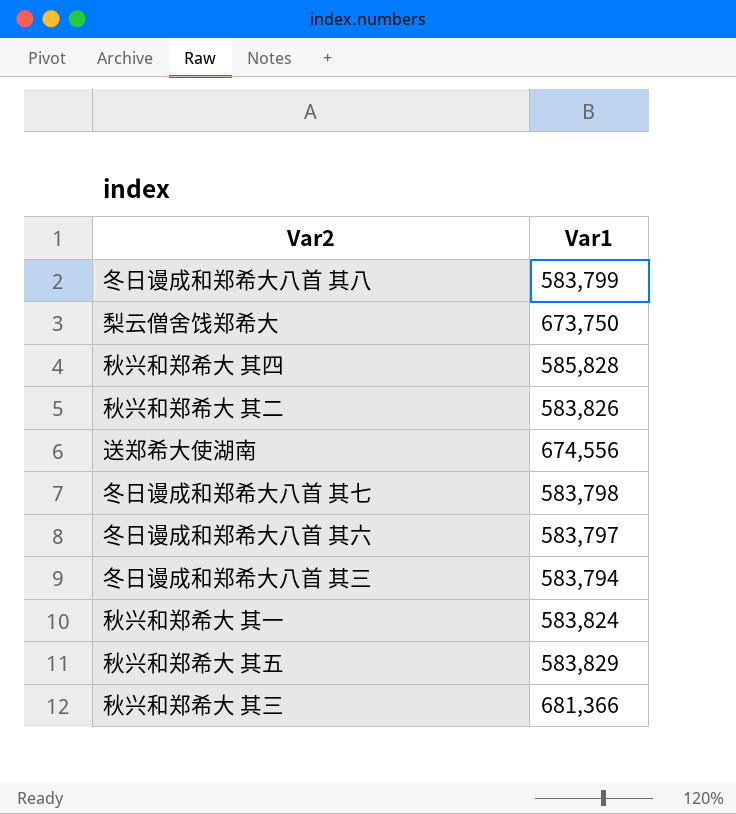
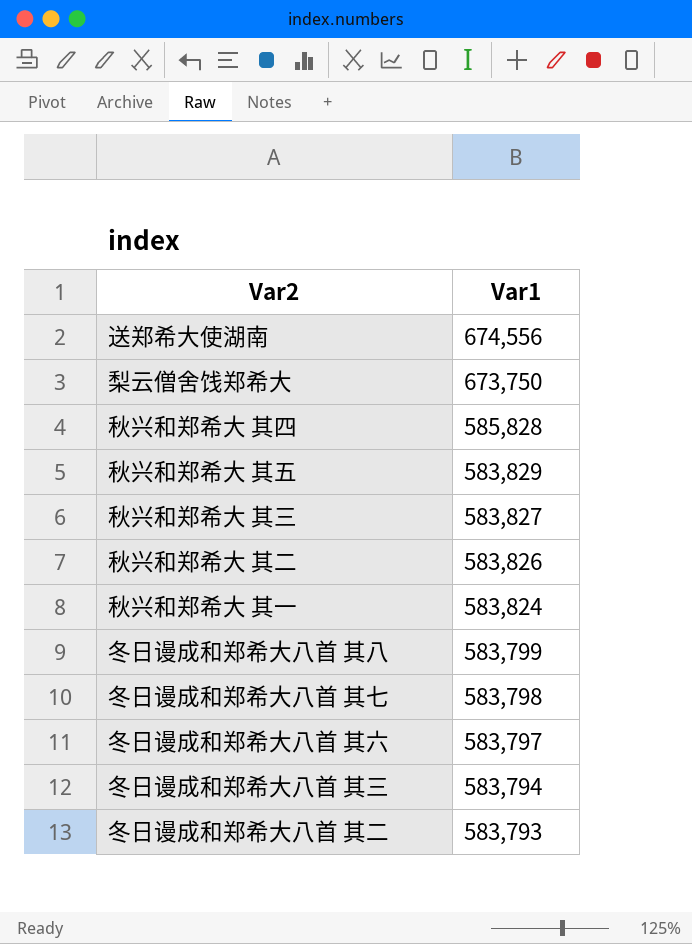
row order: none -> Var1 descending
秋兴和郑希大 其三 | Var1: 681,366 -> 583,827
row 冬日谩成和郑希大八首 其二: none -> 583,793

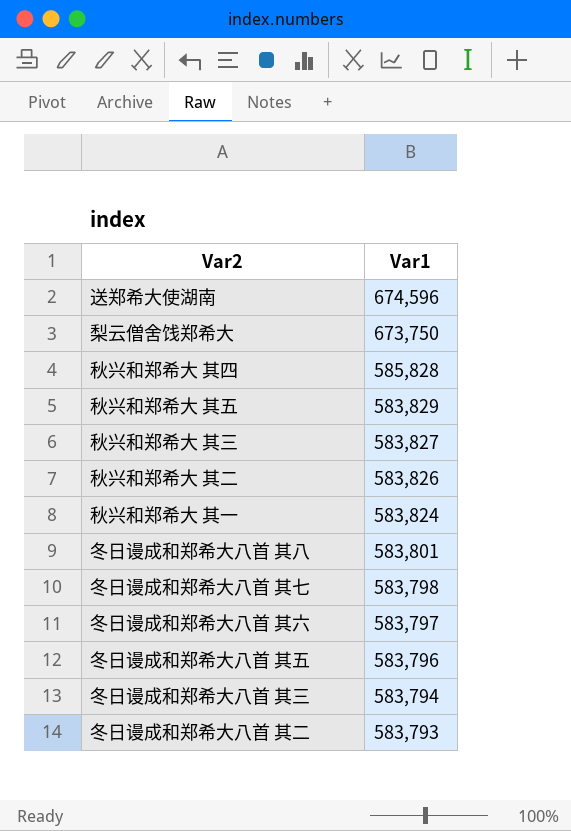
送郑希大使湖南 | Var1: 674,556 -> 674,596
冬日谩成和郑希大八首 其八 | Var1: 583,799 -> 583,801
row 冬日谩成和郑希大八首 其五: none -> 583,796

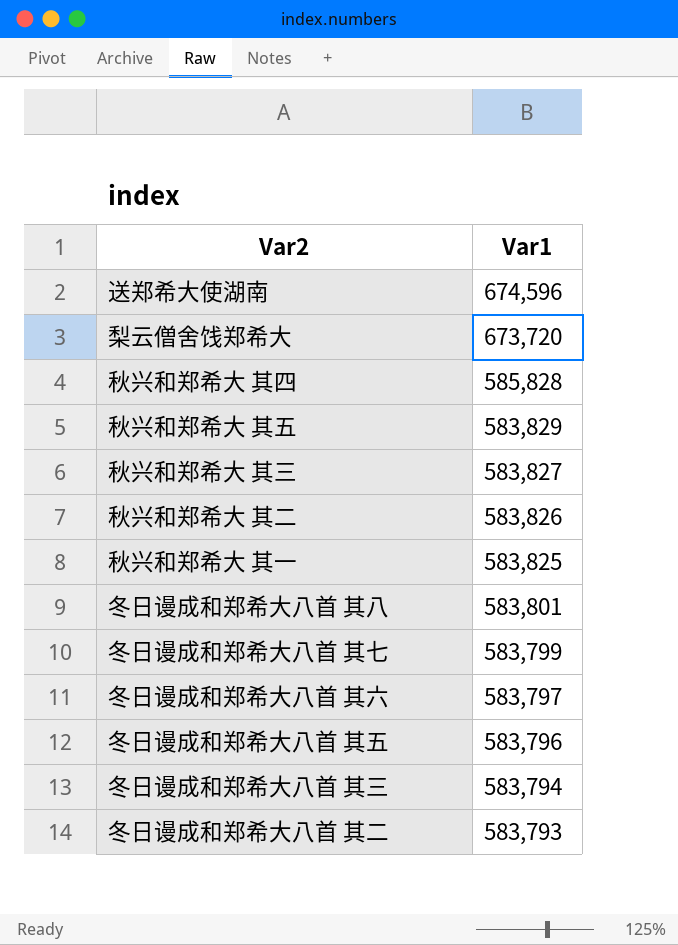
梨云僧舍饯郑希大 | Var1: 673,750 -> 673,720
秋兴和郑希大 其一 | Var1: 583,824 -> 583,825
冬日谩成和郑希大八首 其七 | Var1: 583,798 -> 583,799

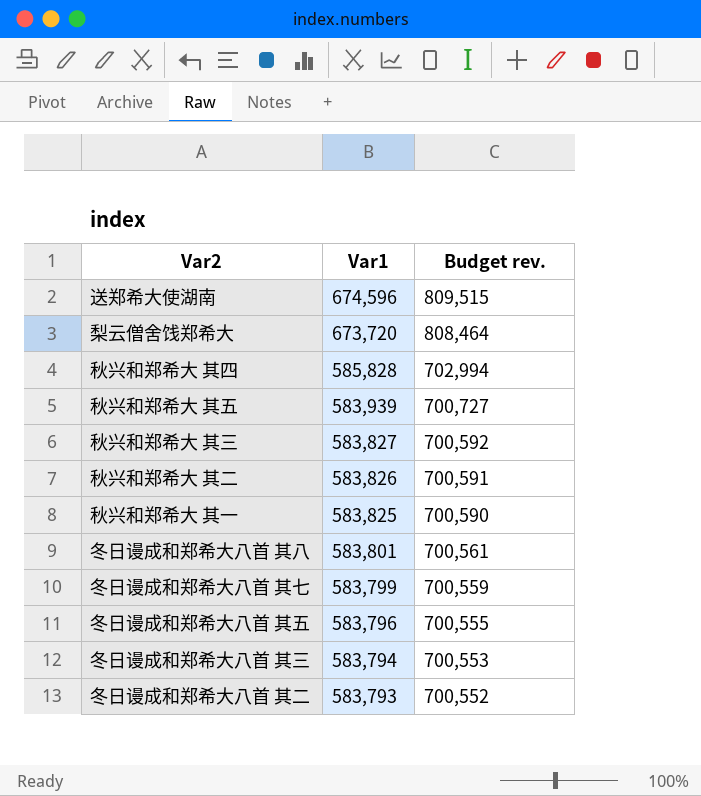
column Budget rev. | formula: none -> [Var1] * 1.2
row 冬日谩成和郑希大八首 其六: 583,797 -> none
秋兴和郑希大 其五 | Var1: 583,829 -> 583,939

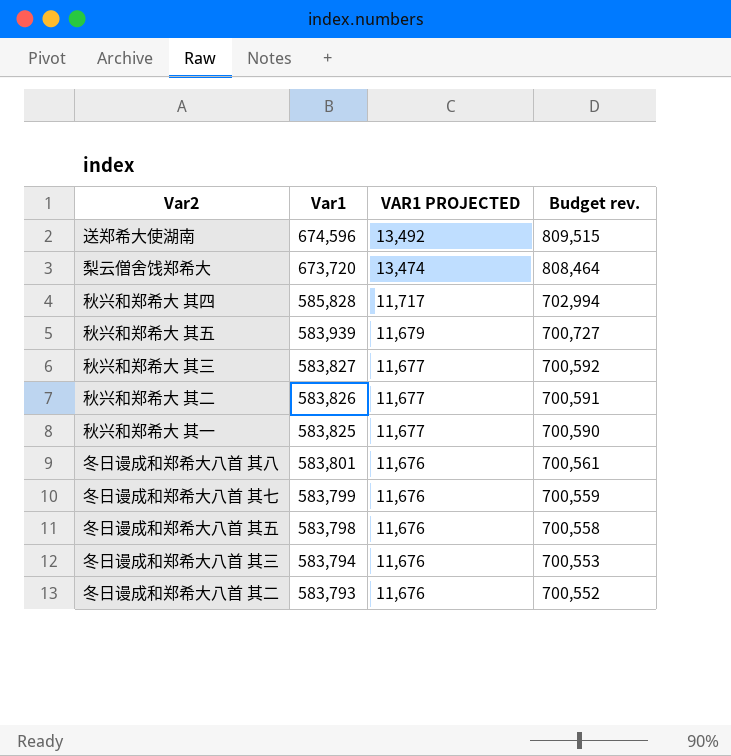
column VAR1 PROJECTED | formula: none -> [Var1] * 0.02
冬日谩成和郑希大八首 其五 | Var1: 583,796 -> 583,798
冬日谩成和郑希大八首 其五 | Budget rev.: 700,555 -> 700,558

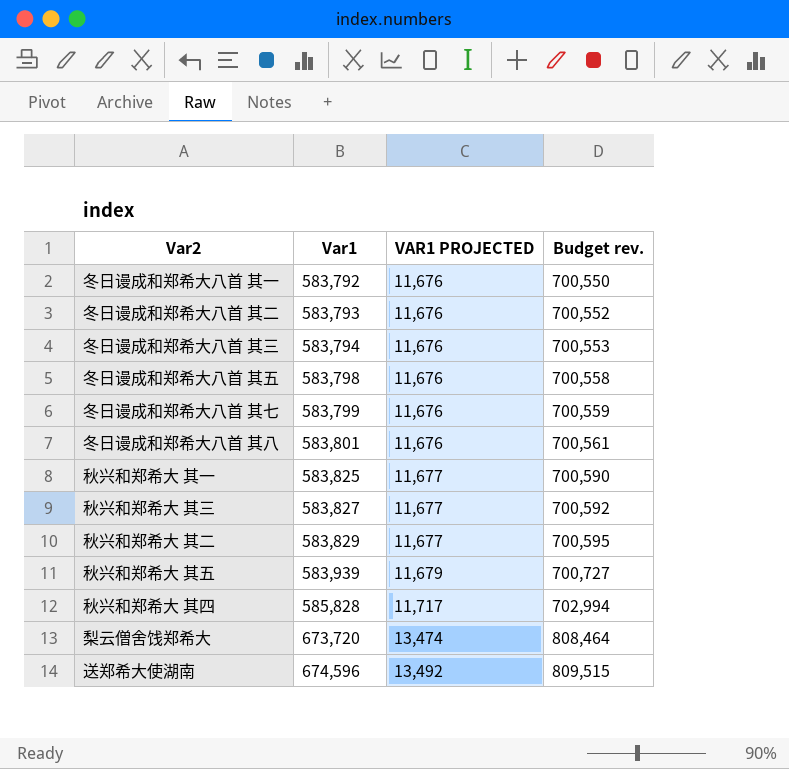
row order: Var1 descending -> Var1 ascending
row 冬日谩成和郑希大八首 其一: none -> 583,792 | 11,676 | 700,550
秋兴和郑希大 其二 | Var1: 583,826 -> 583,829
秋兴和郑希大 其二 | Budget rev.: 700,591 -> 700,595

